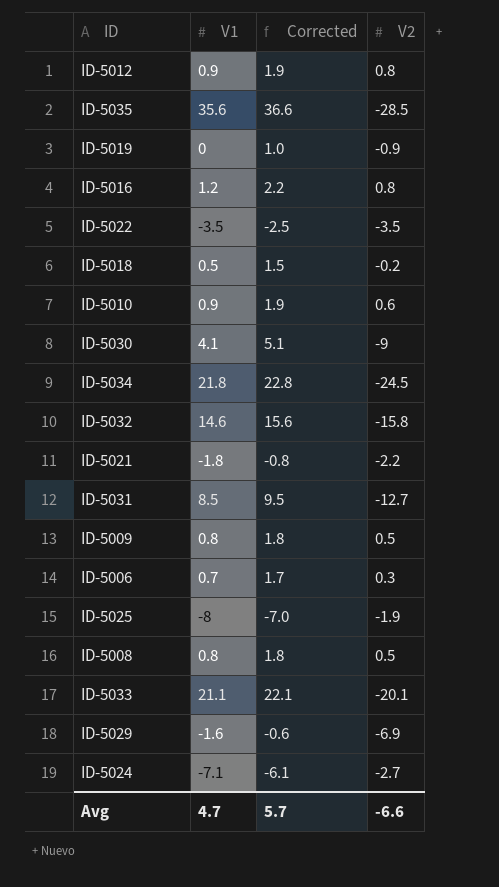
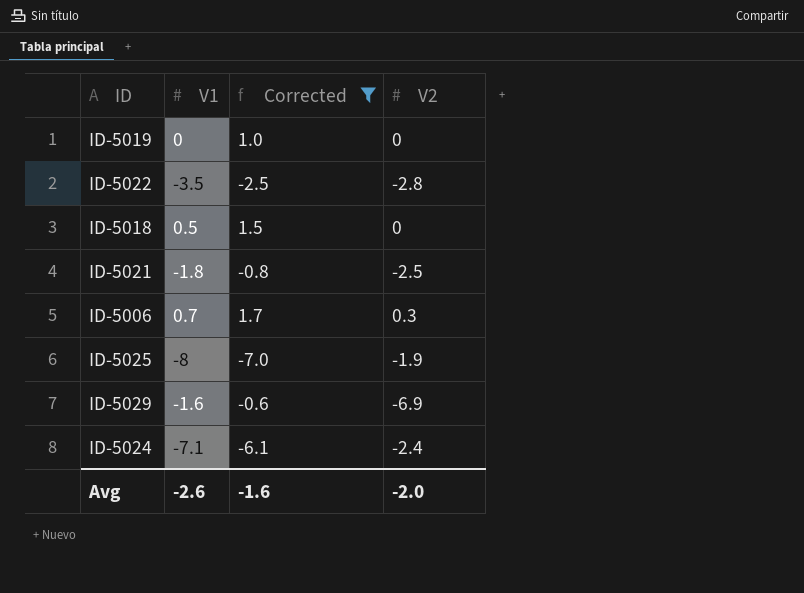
filter: none -> Corrected <= 1.7
ID-5019 | V2: -0.9 -> 0
ID-5022 | V2: -3.5 -> -2.8
ID-5018 | V2: -0.2 -> 0
ID-5021 | V2: -2.2 -> -2.5
ID-5024 | V2: -2.7 -> -2.4
Avg | V1: 4.7 -> -2.6
Avg | Corrected: 5.7 -> -1.6
Avg | V2: -6.6 -> -2.0

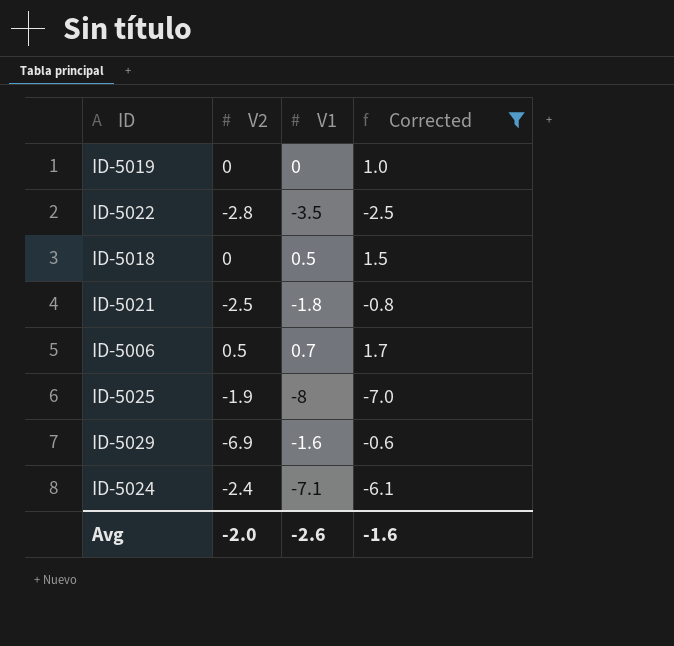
column V2 | position: 4 -> 2
ID-5006 | V2: 0.3 -> 0.5

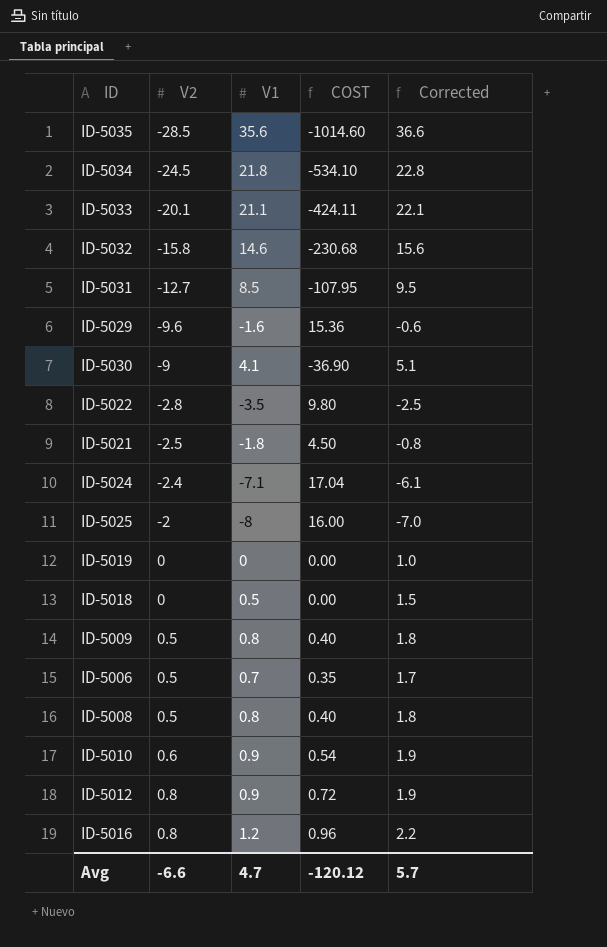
filter: Corrected <= 1.7 -> none
row order: none -> V2 ascending
column COST | formula: none -> [V2] * [V1]
ID-5029 | V2: -6.9 -> -9.6
ID-5025 | V2: -1.9 -> -2
Avg | V2: -2.0 -> -6.6
Avg | V1: -2.6 -> 4.7
Avg | Corrected: -1.6 -> 5.7

